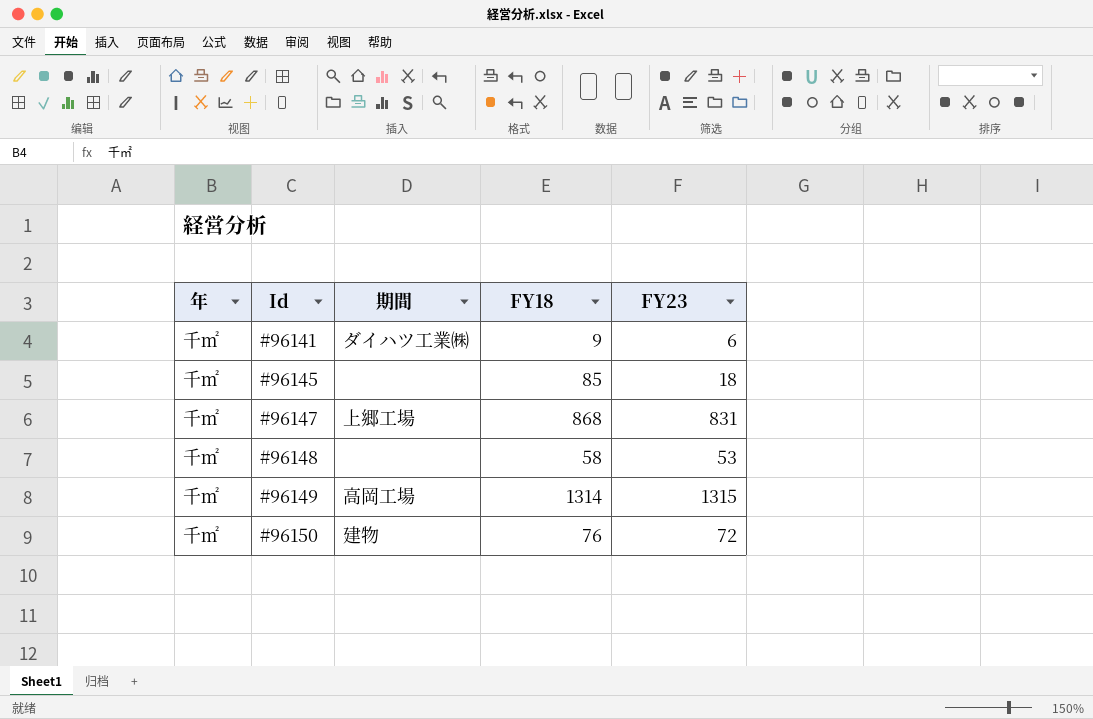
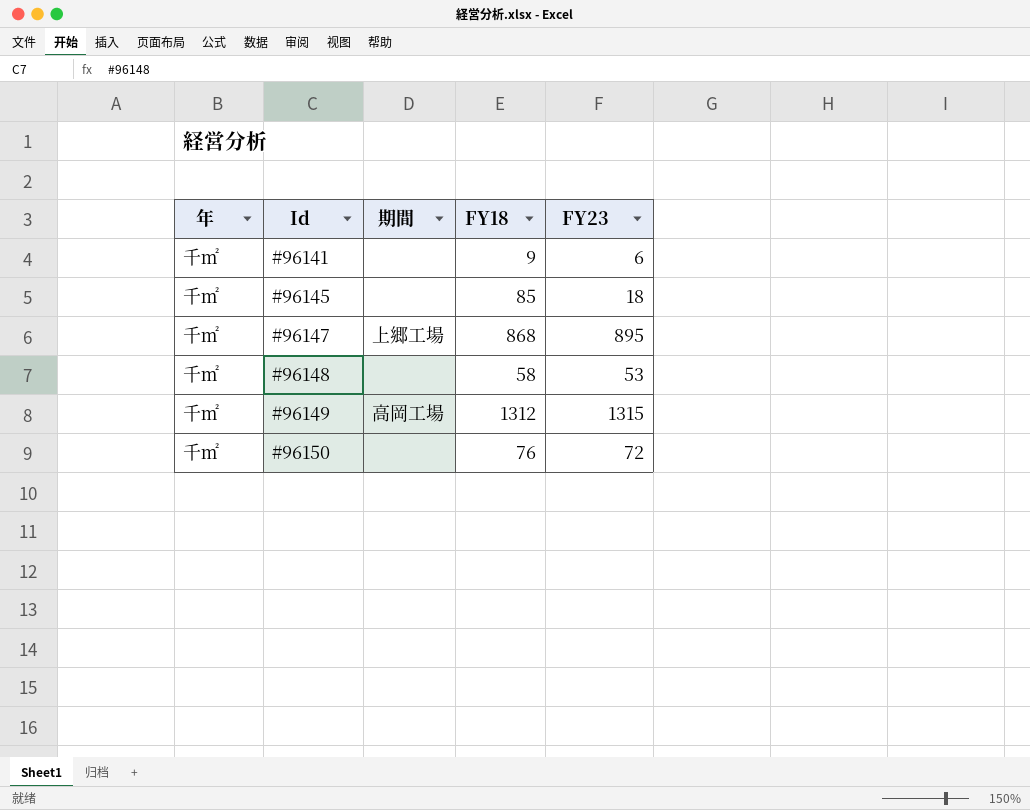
#96141 | 期間: ダイハツ工業㈱ -> none
#96147 | FY23: 831 -> 895
#96149 | FY18: 1314 -> 1312
#96150 | 期間: 建物 -> none

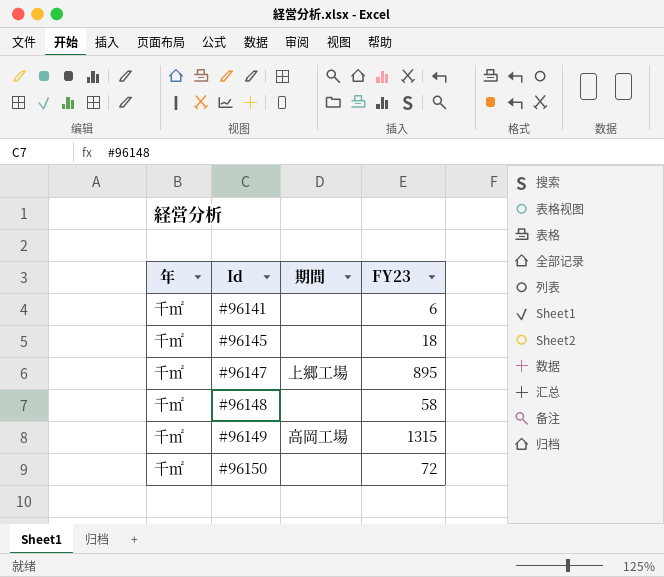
column FY18 | position: 4 -> none
#96148 | FY23: 53 -> 58

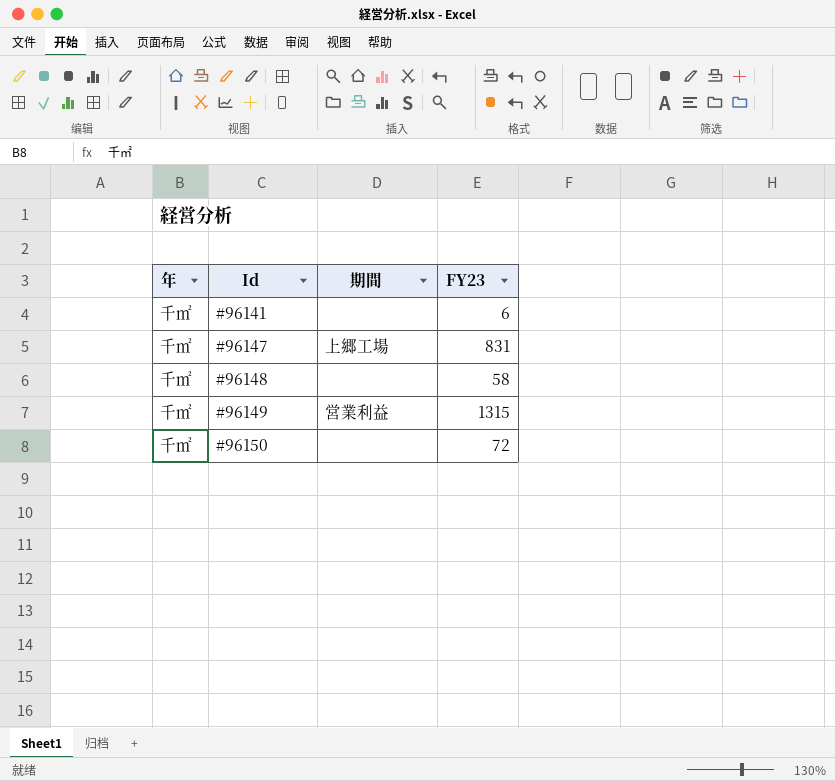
row #96145: 千㎡ | none | 18 -> none
#96147 | FY23: 895 -> 831
#96149 | 期間: 高岡工場 -> 営業利益

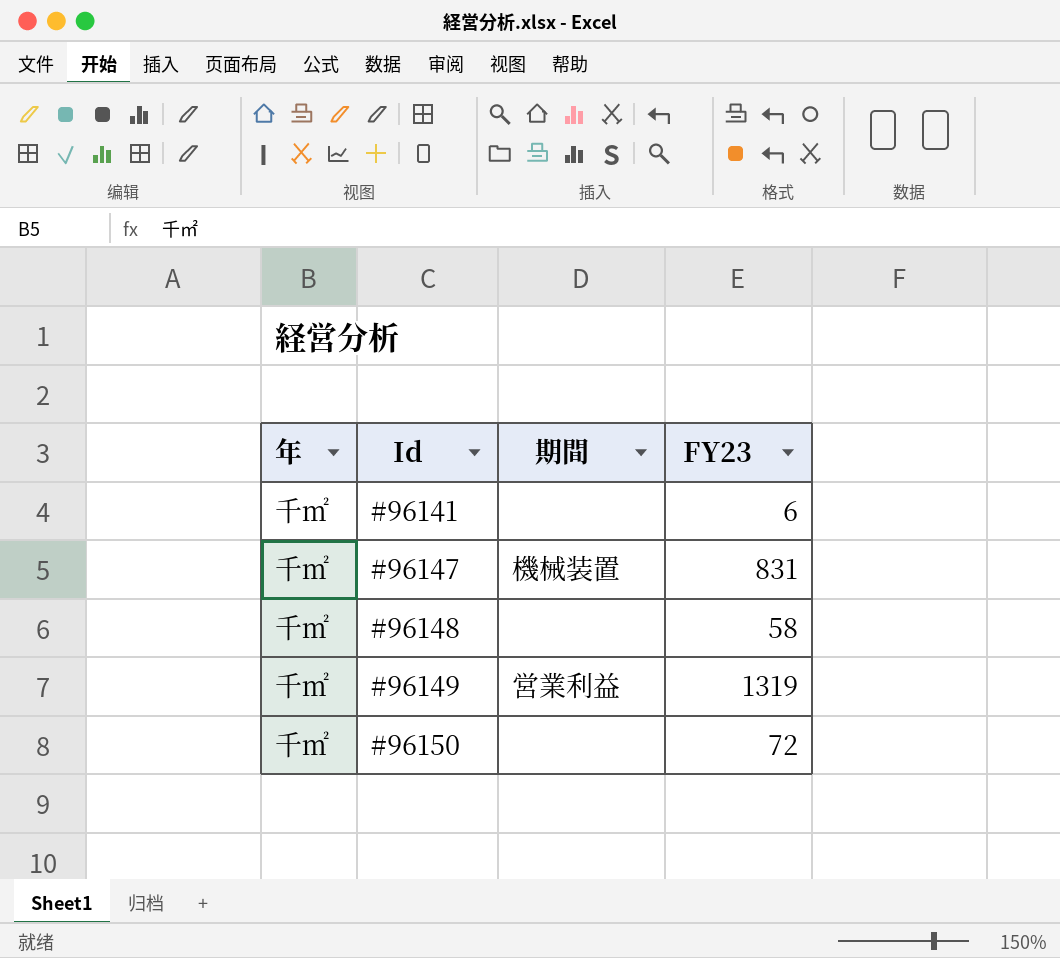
#96147 | 期間: 上郷工場 -> 機械装置
#96149 | FY23: 1315 -> 1319

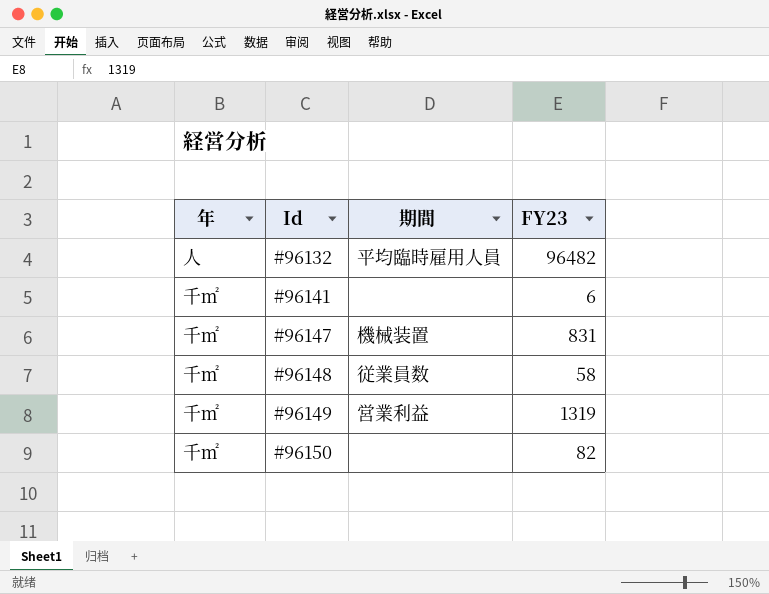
row #96132: none -> 人 | 平均臨時雇用人員 | 96482
#96148 | 期間: none -> 従業員数
#96150 | FY23: 72 -> 82

